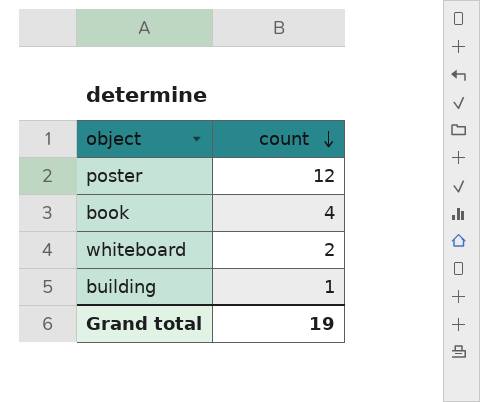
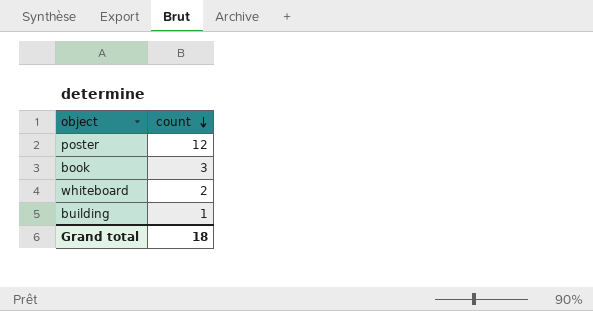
book | count: 4 -> 3
Grand total | count: 19 -> 18

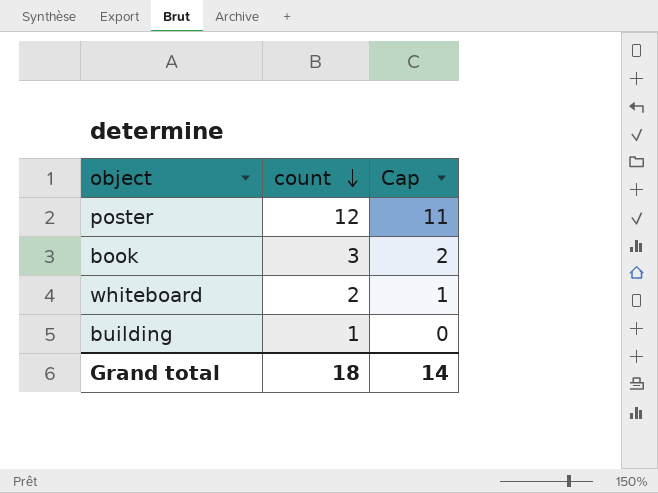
column Cap | formula: none -> [count] - 1

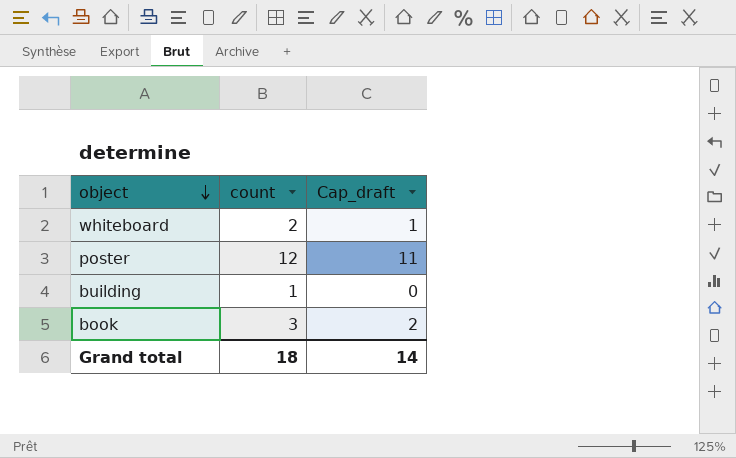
row order: count descending -> object descending
column name: Cap -> Cap_draft

